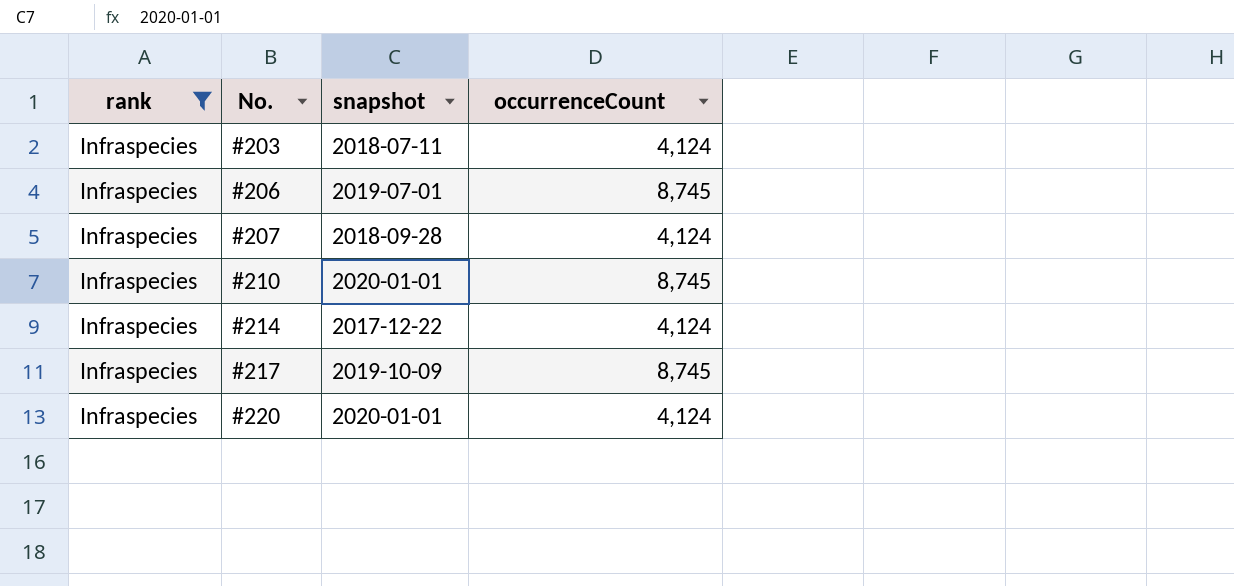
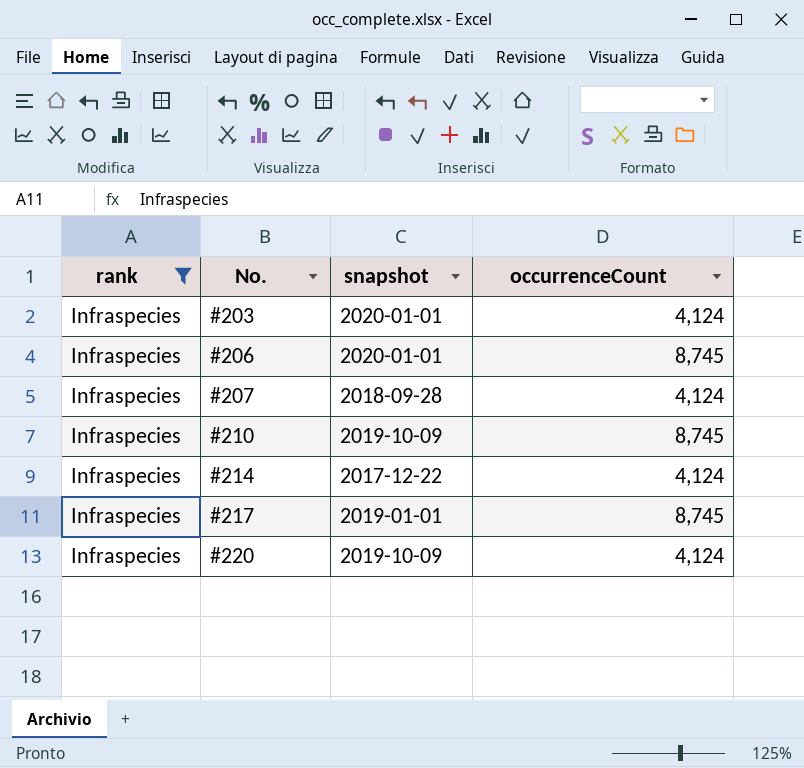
#203 | snapshot: 2018-07-11 -> 2020-01-01
#206 | snapshot: 2019-07-01 -> 2020-01-01
#210 | snapshot: 2020-01-01 -> 2019-10-09
#217 | snapshot: 2019-10-09 -> 2019-01-01
#220 | snapshot: 2020-01-01 -> 2019-10-09

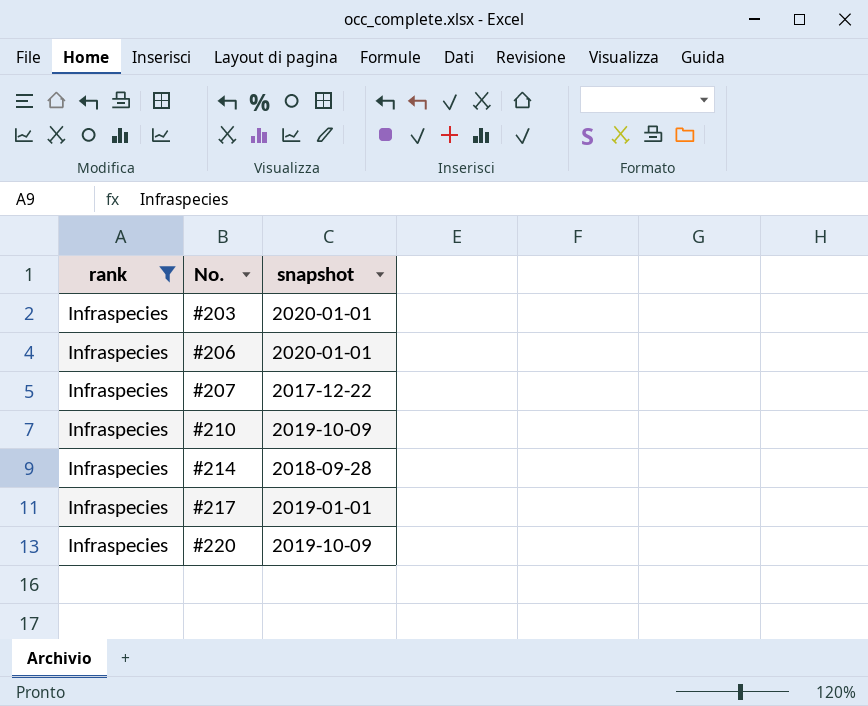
column occurrenceCount | position: 4 -> none
#207 | snapshot: 2018-09-28 -> 2017-12-22
#214 | snapshot: 2017-12-22 -> 2018-09-28

